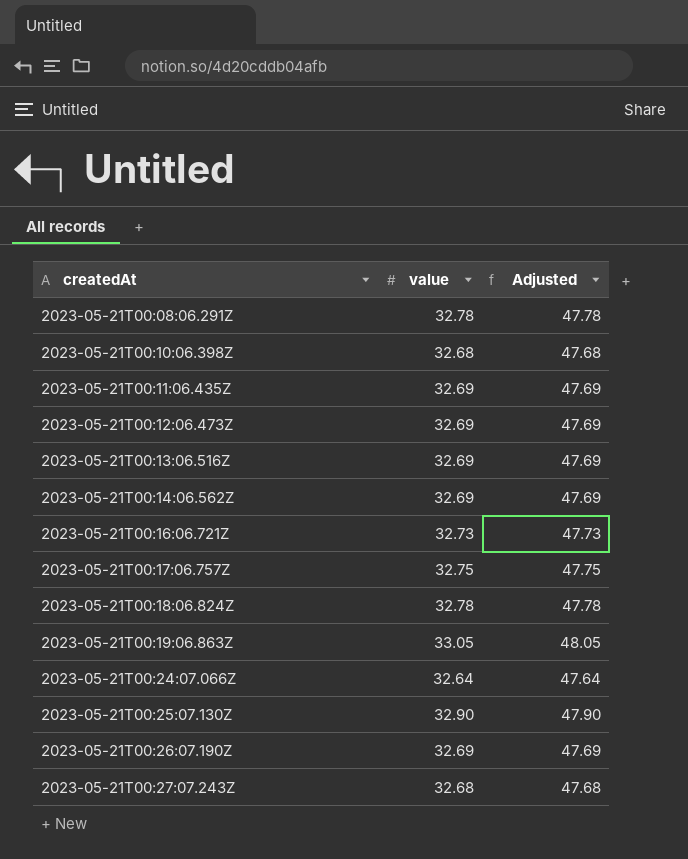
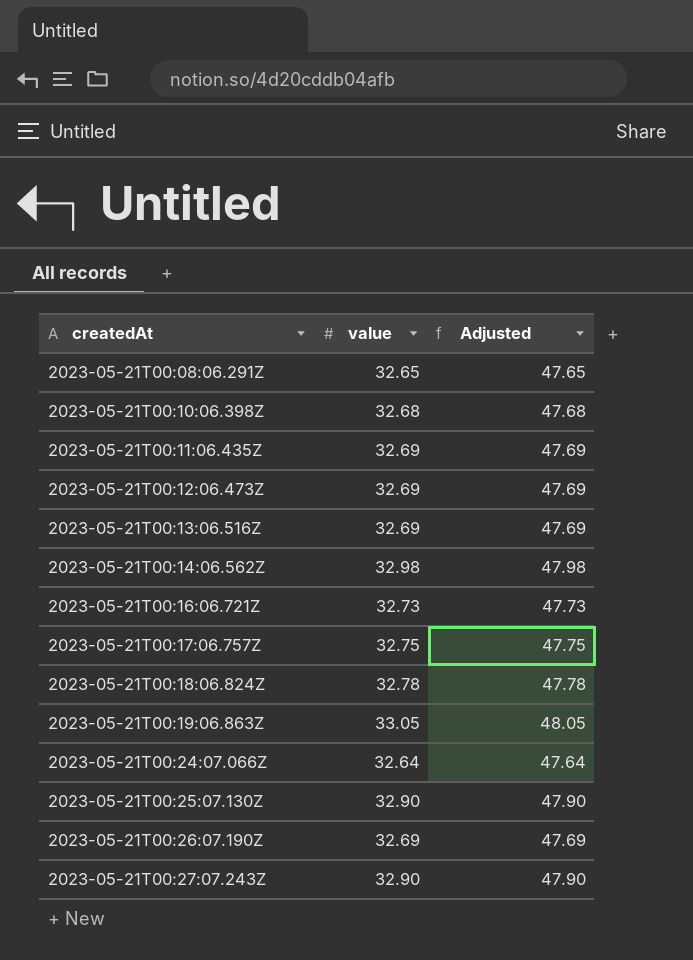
2023-05-21T00:08:06.291Z | value: 32.78 -> 32.65
2023-05-21T00:08:06.291Z | Adjusted: 47.78 -> 47.65
2023-05-21T00:14:06.562Z | value: 32.69 -> 32.98
2023-05-21T00:14:06.562Z | Adjusted: 47.69 -> 47.98
2023-05-21T00:27:07.243Z | value: 32.68 -> 32.90
2023-05-21T00:27:07.243Z | Adjusted: 47.68 -> 47.90

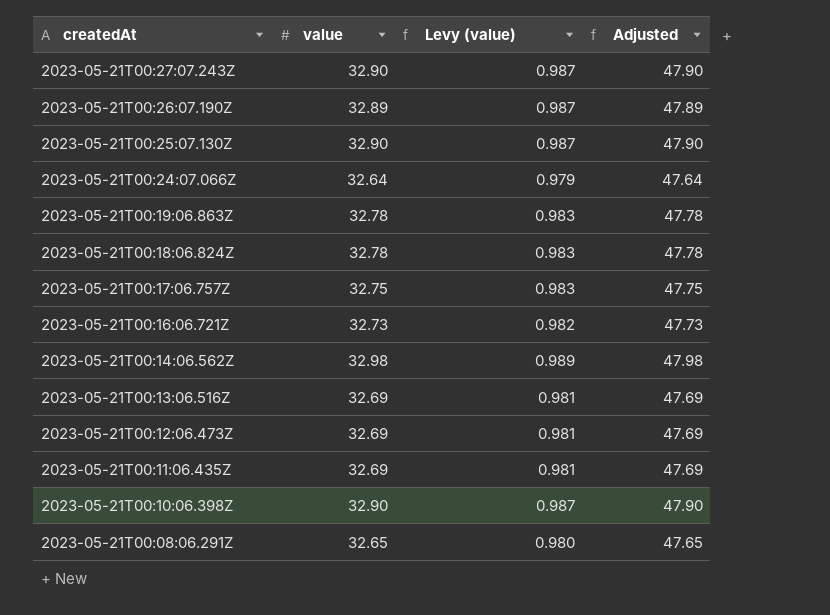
row order: createdAt ascending -> createdAt descending
column Levy (value) | formula: none -> [value] * 0.03
2023-05-21T00:26:07.190Z | value: 32.69 -> 32.89
2023-05-21T00:26:07.190Z | Adjusted: 47.69 -> 47.89
2023-05-21T00:19:06.863Z | value: 33.05 -> 32.78
2023-05-21T00:19:06.863Z | Adjusted: 48.05 -> 47.78
2023-05-21T00:10:06.398Z | value: 32.68 -> 32.90
2023-05-21T00:10:06.398Z | Adjusted: 47.68 -> 47.90

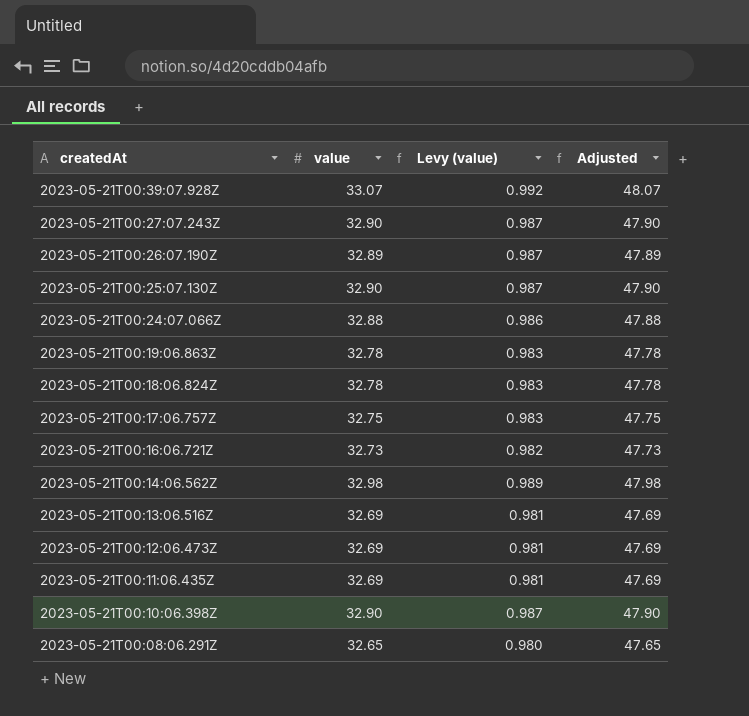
row 2023-05-21T00:39:07.928Z: none -> 33.07 | 0.992 | 48.07
2023-05-21T00:24:07.066Z | value: 32.64 -> 32.88
2023-05-21T00:24:07.066Z | Levy (value): 0.979 -> 0.986
2023-05-21T00:24:07.066Z | Adjusted: 47.64 -> 47.88

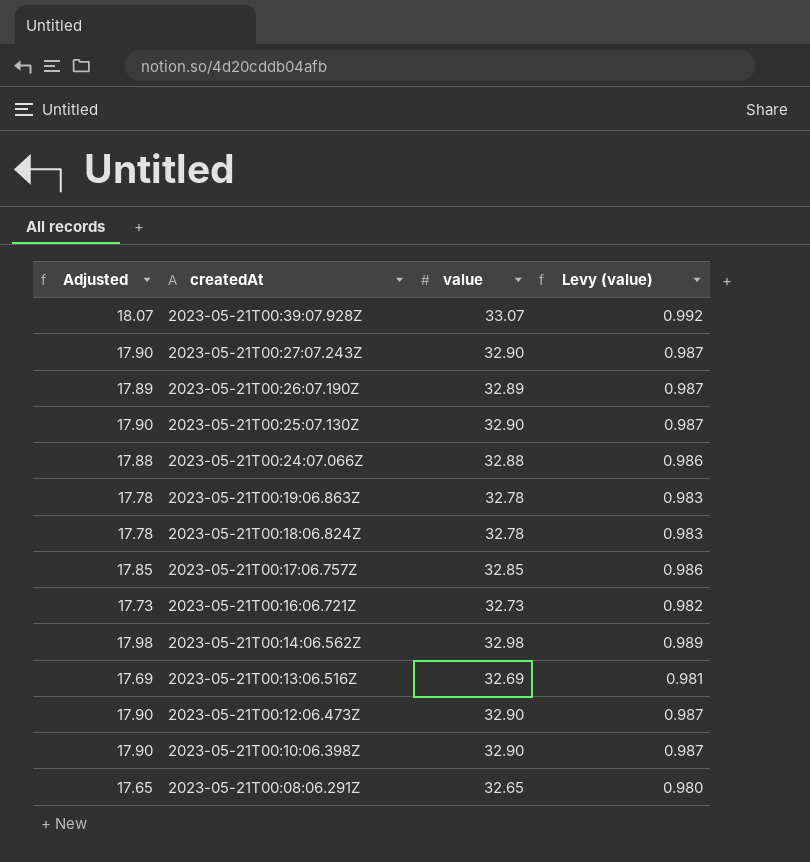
column Adjusted | formula: [value] + 15 -> [value] - 15
column Adjusted | position: 4 -> 1
row 2023-05-21T00:11:06.435Z: 32.69 | 0.981 | 47.69 -> none
2023-05-21T00:17:06.757Z | value: 32.75 -> 32.85
2023-05-21T00:17:06.757Z | Levy (value): 0.983 -> 0.986
2023-05-21T00:12:06.473Z | value: 32.69 -> 32.90
2023-05-21T00:12:06.473Z | Levy (value): 0.981 -> 0.987

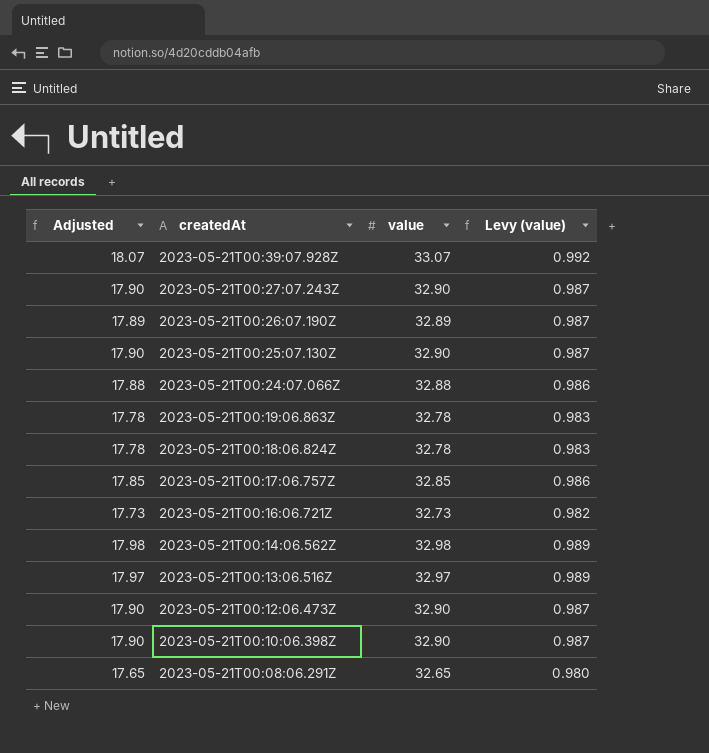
2023-05-21T00:13:06.516Z | Adjusted: 17.69 -> 17.97
2023-05-21T00:13:06.516Z | value: 32.69 -> 32.97
2023-05-21T00:13:06.516Z | Levy (value): 0.981 -> 0.989

